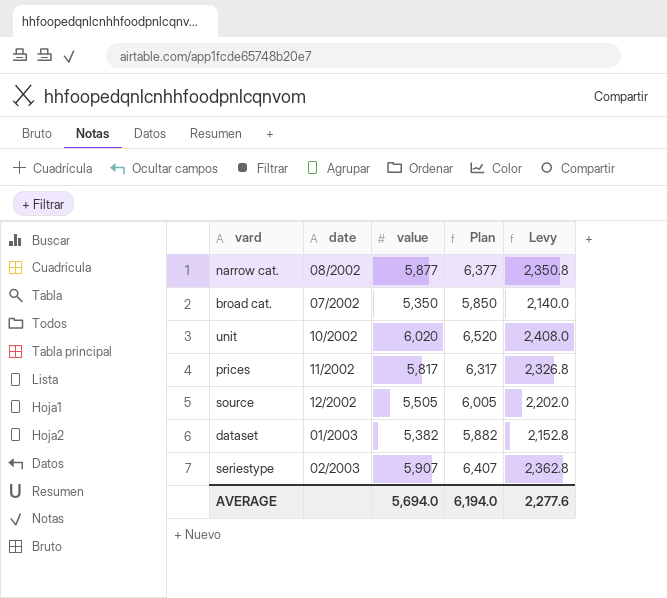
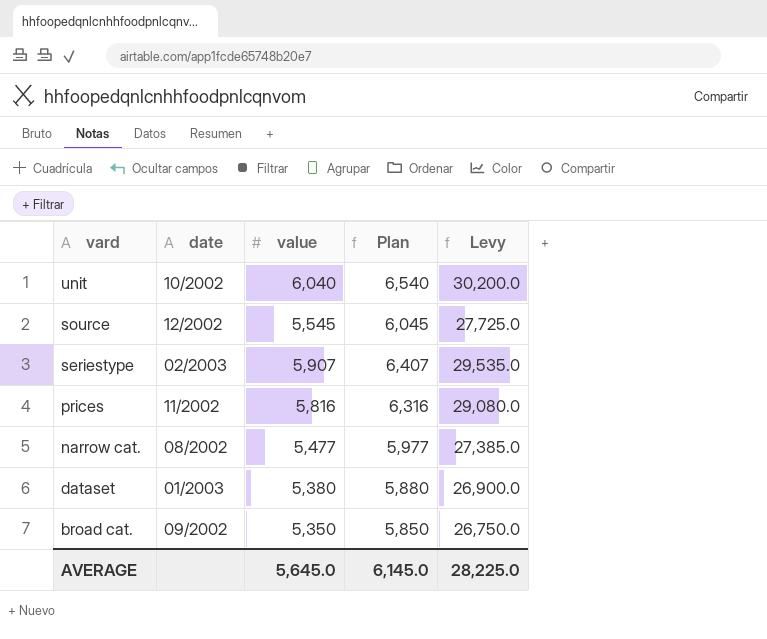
row order: none -> vard descending
column Levy | formula: [value] * 0.4 -> [value] * 5
unit | value: 6,020 -> 6,040
unit | Plan: 6,520 -> 6,540
source | value: 5,505 -> 5,545
source | Plan: 6,005 -> 6,045
prices | value: 5,817 -> 5,816
prices | Plan: 6,317 -> 6,316
narrow cat. | value: 5,877 -> 5,477
narrow cat. | Plan: 6,377 -> 5,977
dataset | value: 5,382 -> 5,380
dataset | Plan: 5,882 -> 5,880
broad cat. | date: 07/2002 -> 09/2002
AVERAGE | value: 5,694.0 -> 5,645.0
AVERAGE | Plan: 6,194.0 -> 6,145.0
AVERAGE | Levy: 2,277.6 -> 28,225.0

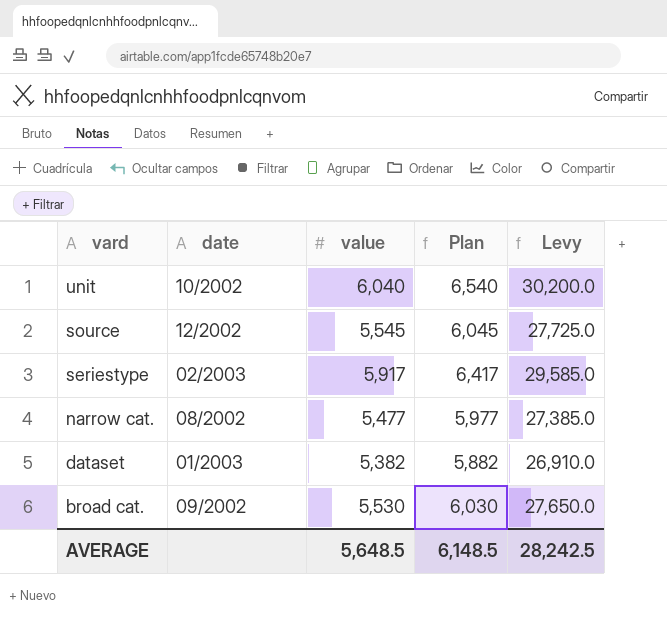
row prices: 11/2002 | 5,816 | 6,316 | 29,080.0 -> none
seriestype | value: 5,907 -> 5,917
seriestype | Plan: 6,407 -> 6,417
seriestype | Levy: 29,535.0 -> 29,585.0
dataset | value: 5,380 -> 5,382
dataset | Plan: 5,880 -> 5,882
dataset | Levy: 26,900.0 -> 26,910.0
broad cat. | value: 5,350 -> 5,530
broad cat. | Plan: 5,850 -> 6,030
broad cat. | Levy: 26,750.0 -> 27,650.0
AVERAGE | value: 5,645.0 -> 5,648.5
AVERAGE | Plan: 6,145.0 -> 6,148.5
AVERAGE | Levy: 28,225.0 -> 28,242.5

